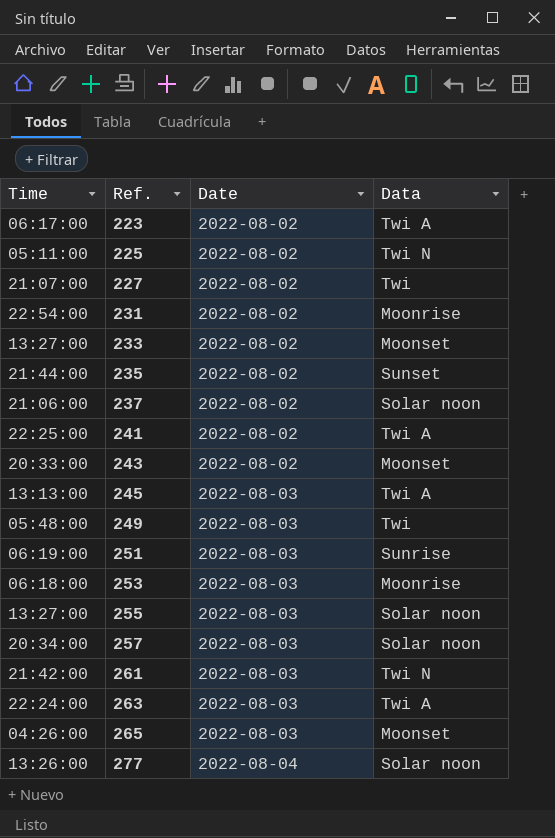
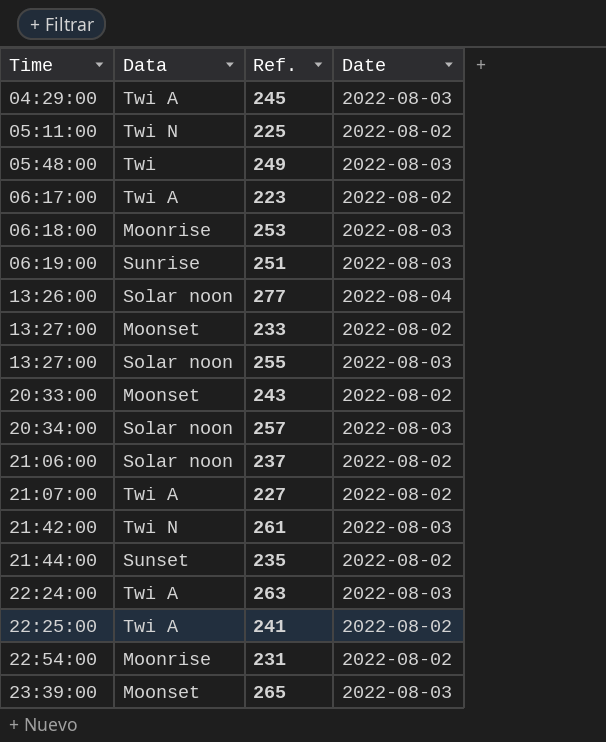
row order: Ref. ascending -> Time ascending
column Data | position: 4 -> 2
245 | Time: 13:13:00 -> 04:29:00
227 | Data: Twi -> Twi A
265 | Time: 04:26:00 -> 23:39:00

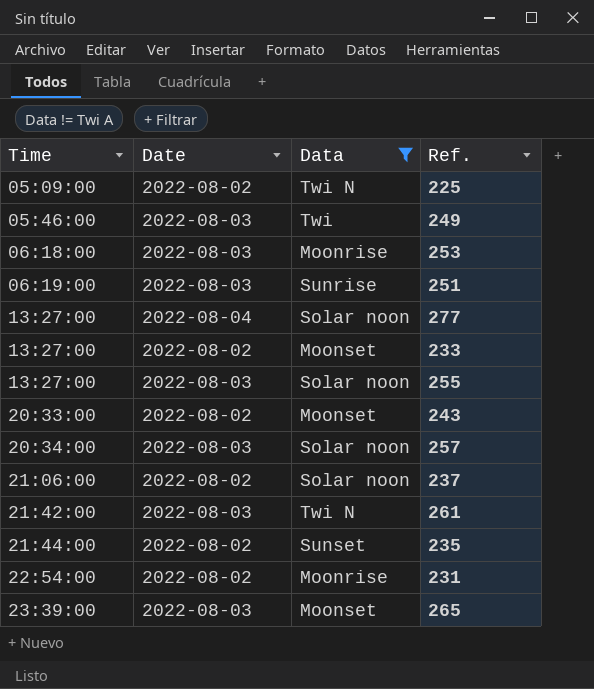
filter: none -> Data != Twi A
column Date | position: 4 -> 2
225 | Time: 05:11:00 -> 05:09:00
249 | Time: 05:48:00 -> 05:46:00
277 | Time: 13:26:00 -> 13:27:00

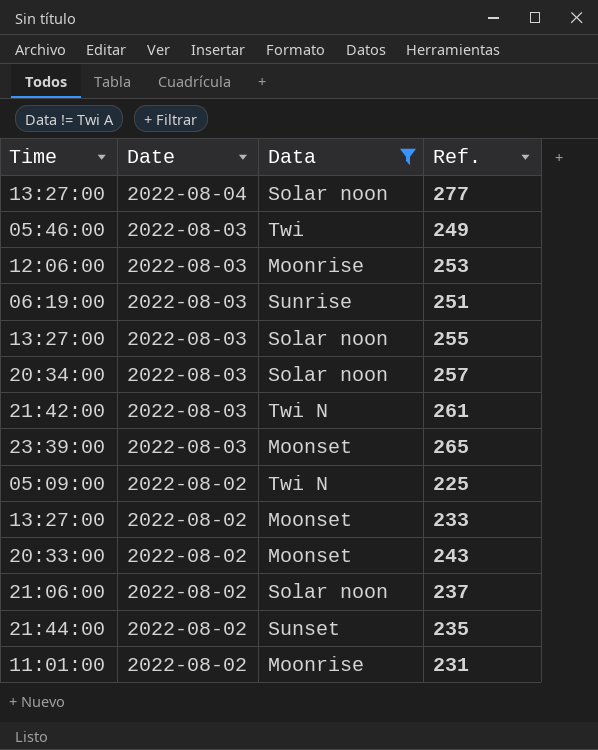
row order: Time ascending -> Date descending
253 | Time: 06:18:00 -> 12:06:00
231 | Time: 22:54:00 -> 11:01:00

